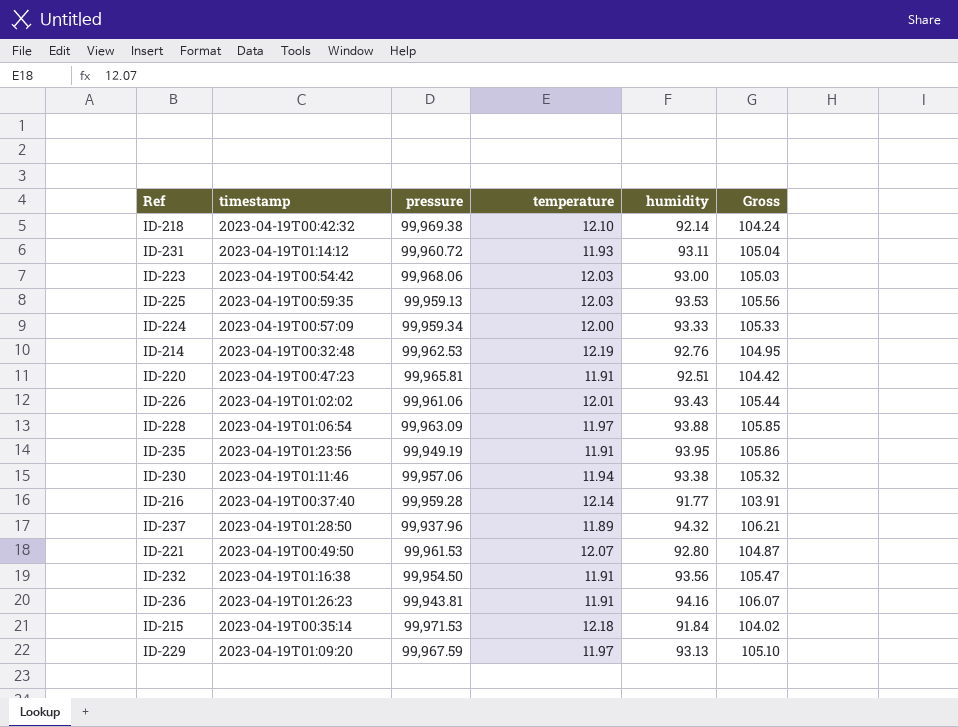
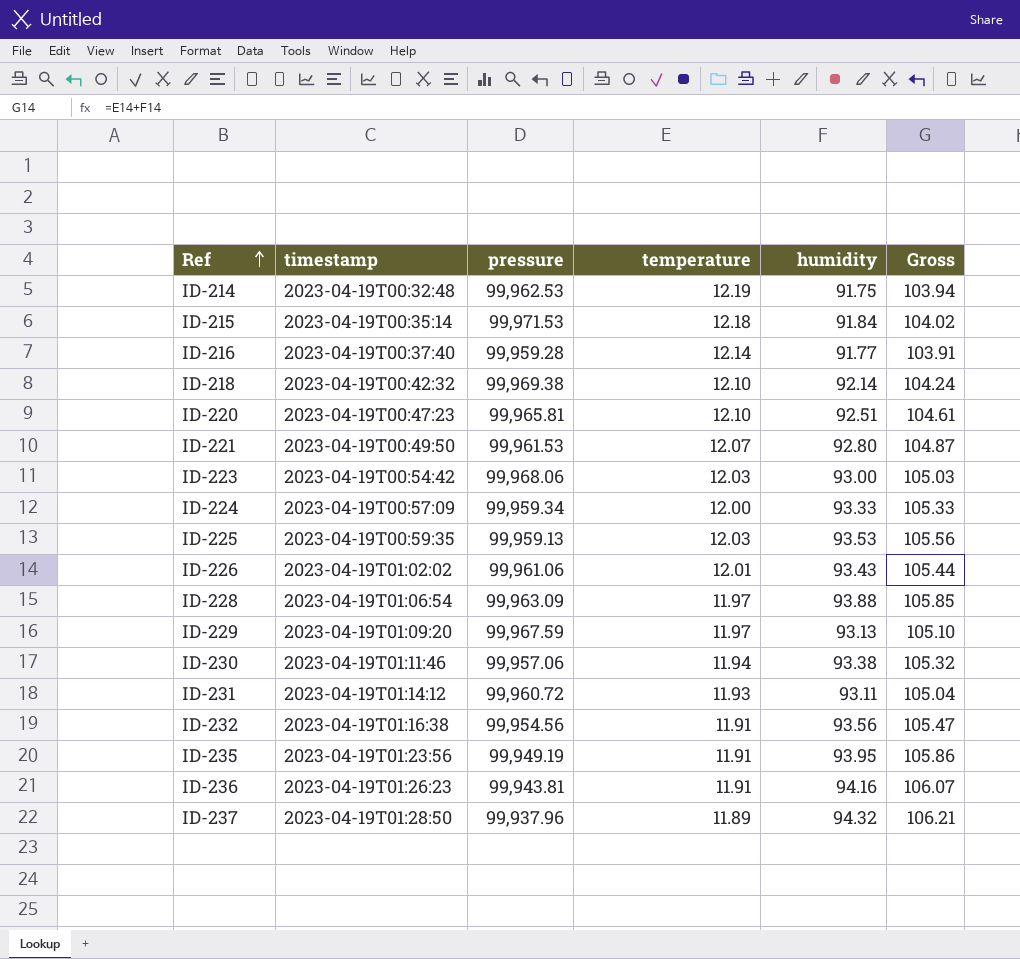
row order: none -> Ref ascending
ID-214 | humidity: 92.76 -> 91.75
ID-214 | Gross: 104.95 -> 103.94
ID-220 | temperature: 11.91 -> 12.10
ID-220 | Gross: 104.42 -> 104.61
ID-232 | pressure: 99,954.50 -> 99,954.56

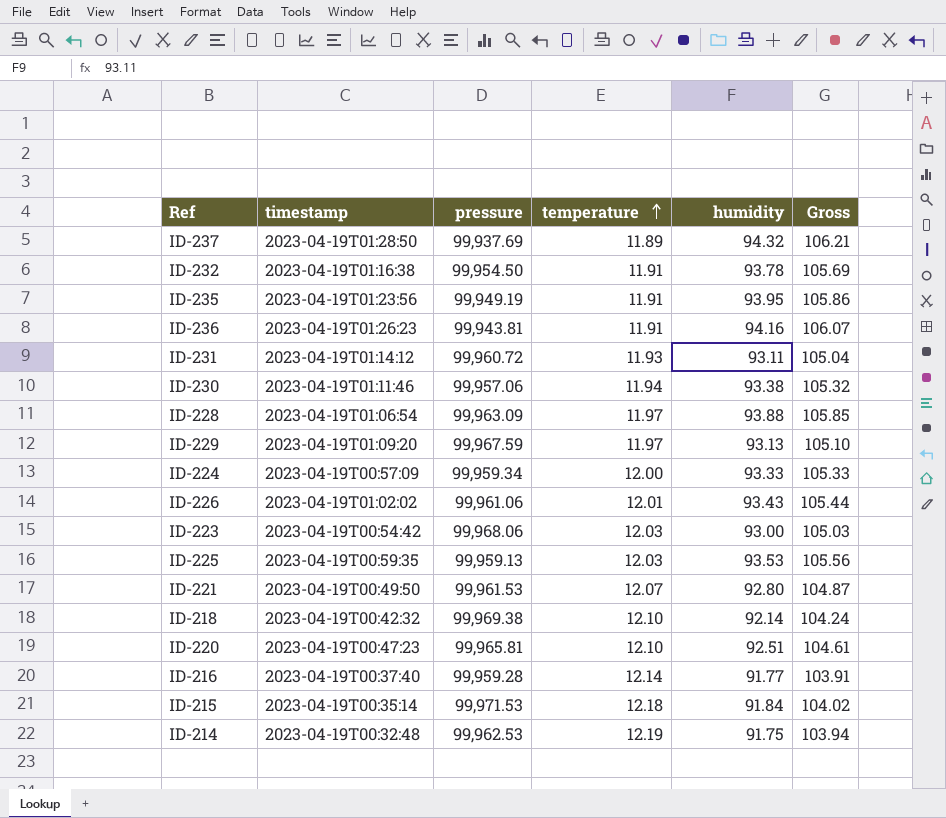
row order: Ref ascending -> temperature ascending
ID-237 | pressure: 99,937.96 -> 99,937.69
ID-232 | pressure: 99,954.56 -> 99,954.50
ID-232 | humidity: 93.56 -> 93.78
ID-232 | Gross: 105.47 -> 105.69

